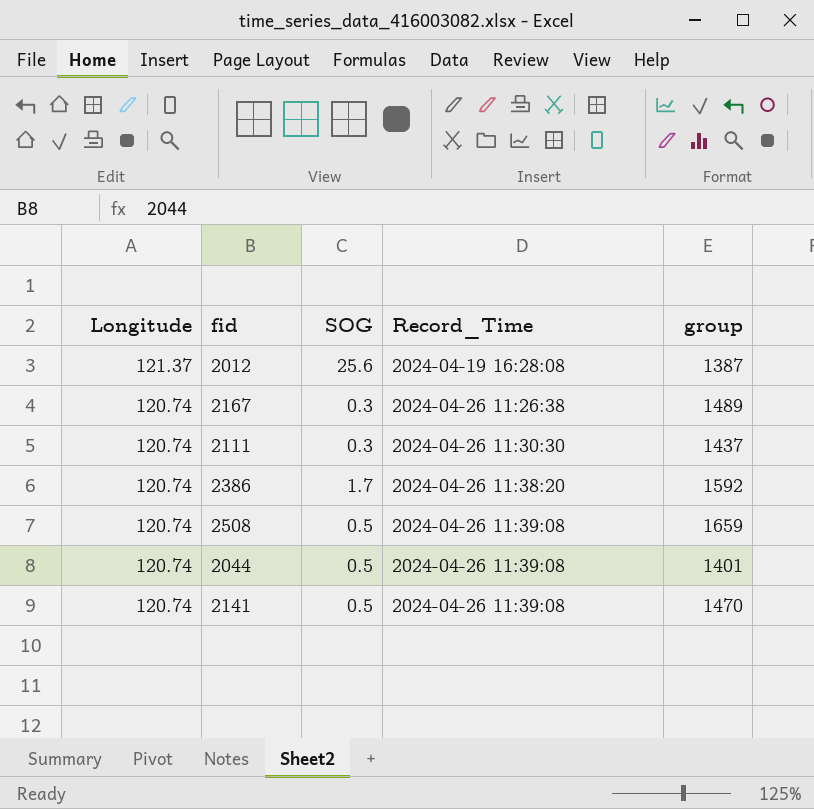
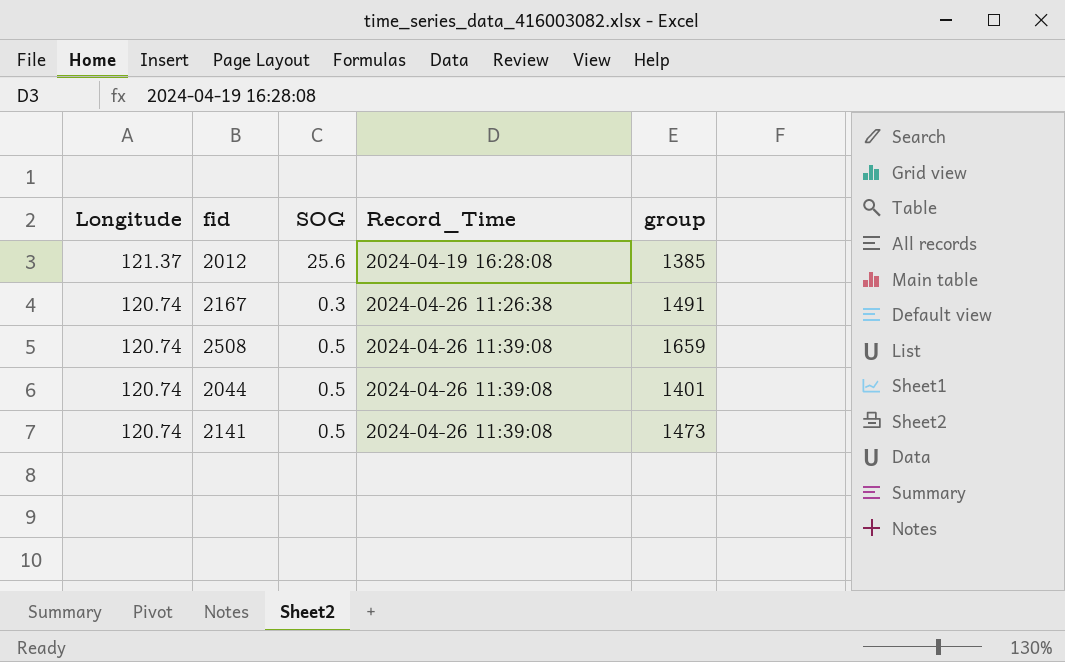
row 2111: 120.74 | 0.3 | 2024-04-26 11:30:30 | 1437 -> none
row 2386: 120.74 | 1.7 | 2024-04-26 11:38:20 | 1592 -> none
2012 | group: 1387 -> 1385
2167 | group: 1489 -> 1491
2141 | group: 1470 -> 1473

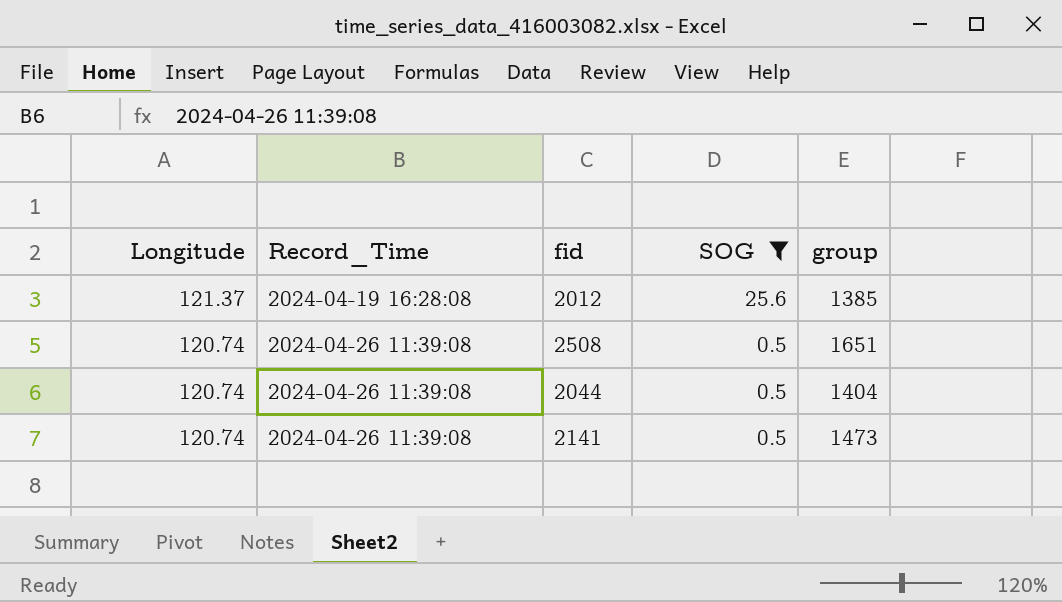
filter: none -> SOG != 0.3
column Record_Time | position: 4 -> 2
2508 | group: 1659 -> 1651
2044 | group: 1401 -> 1404

